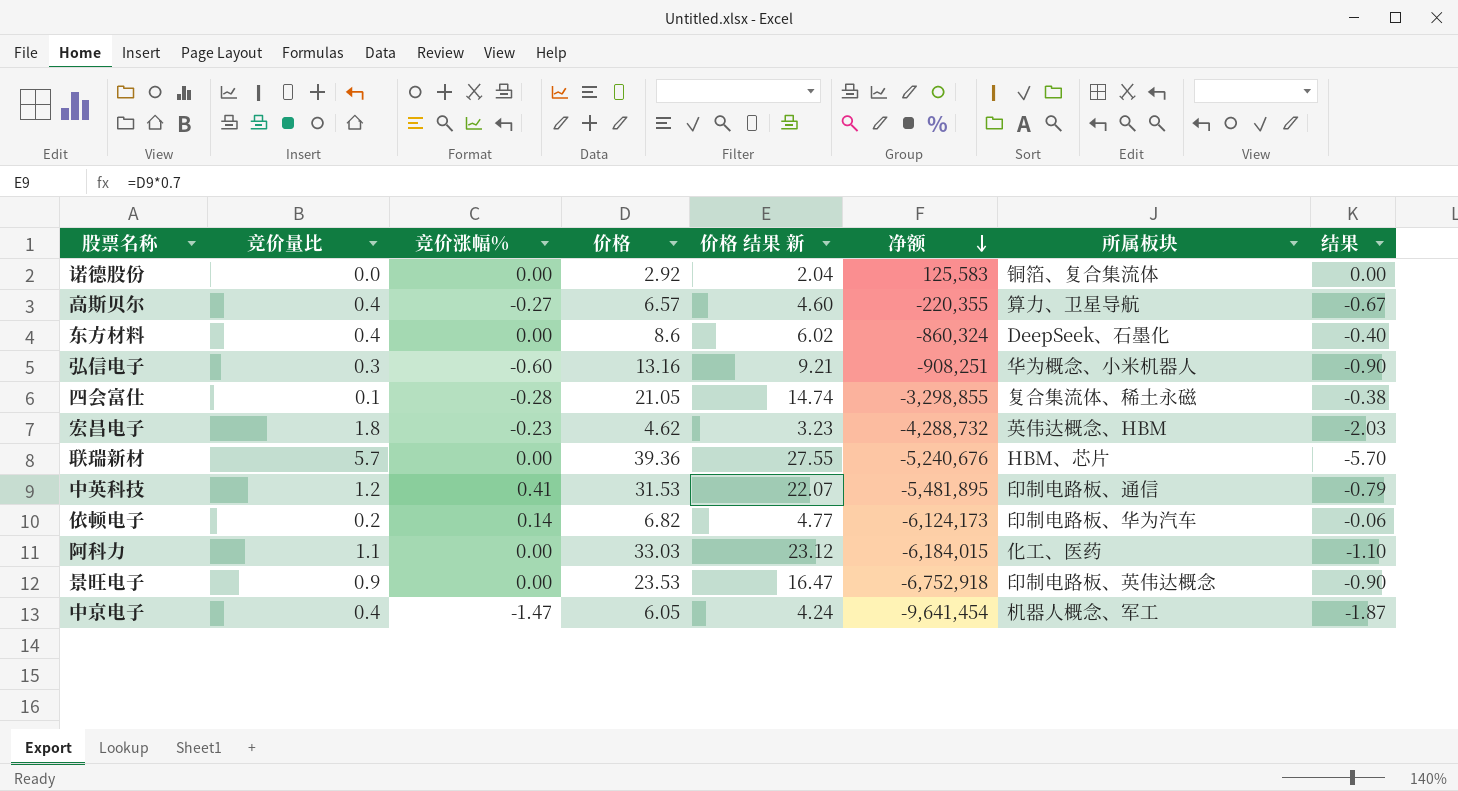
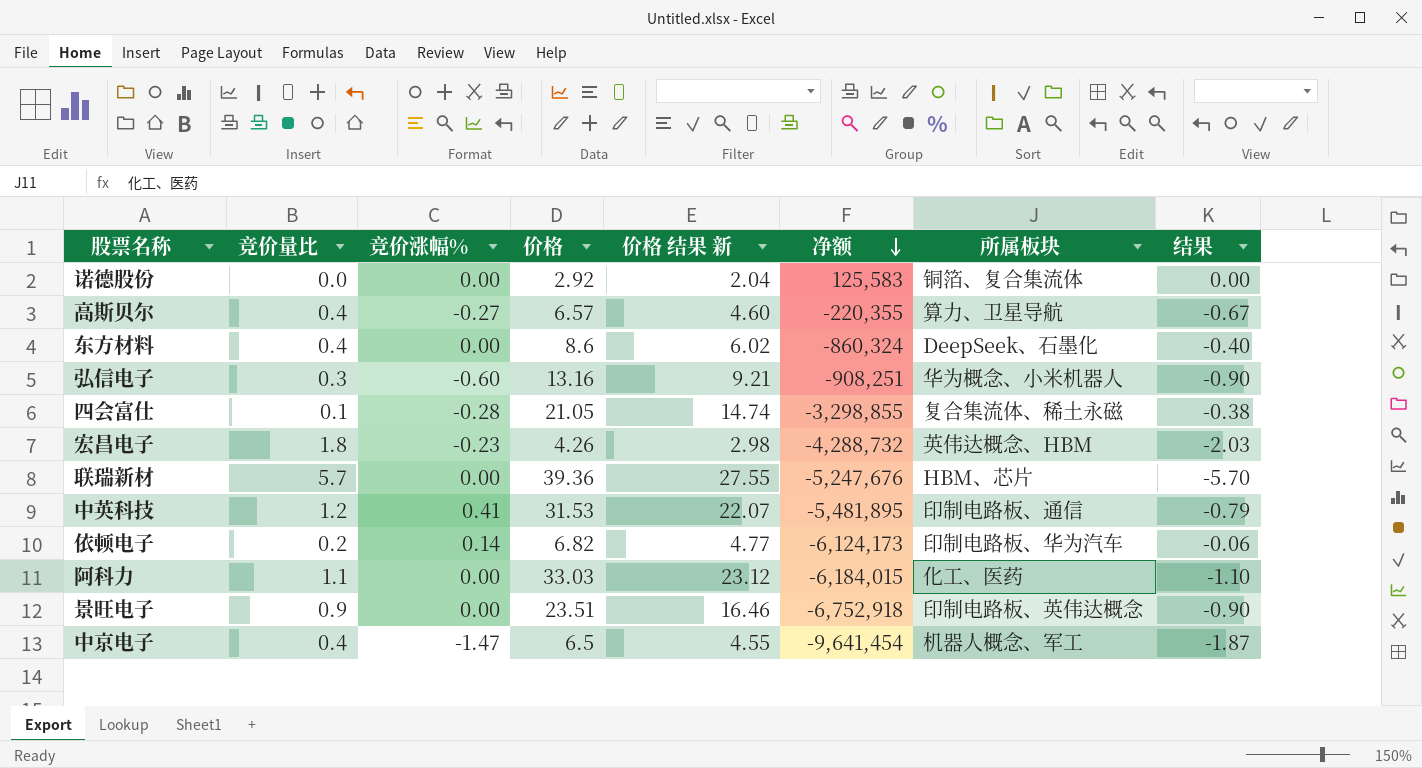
宏昌电子 | 价格: 4.62 -> 4.26
宏昌电子 | 价格 结果 新: 3.23 -> 2.98
联瑞新材 | 净额: -5,240,676 -> -5,247,676
景旺电子 | 价格: 23.53 -> 23.51
景旺电子 | 价格 结果 新: 16.47 -> 16.46
中京电子 | 价格: 6.05 -> 6.5
中京电子 | 价格 结果 新: 4.24 -> 4.55

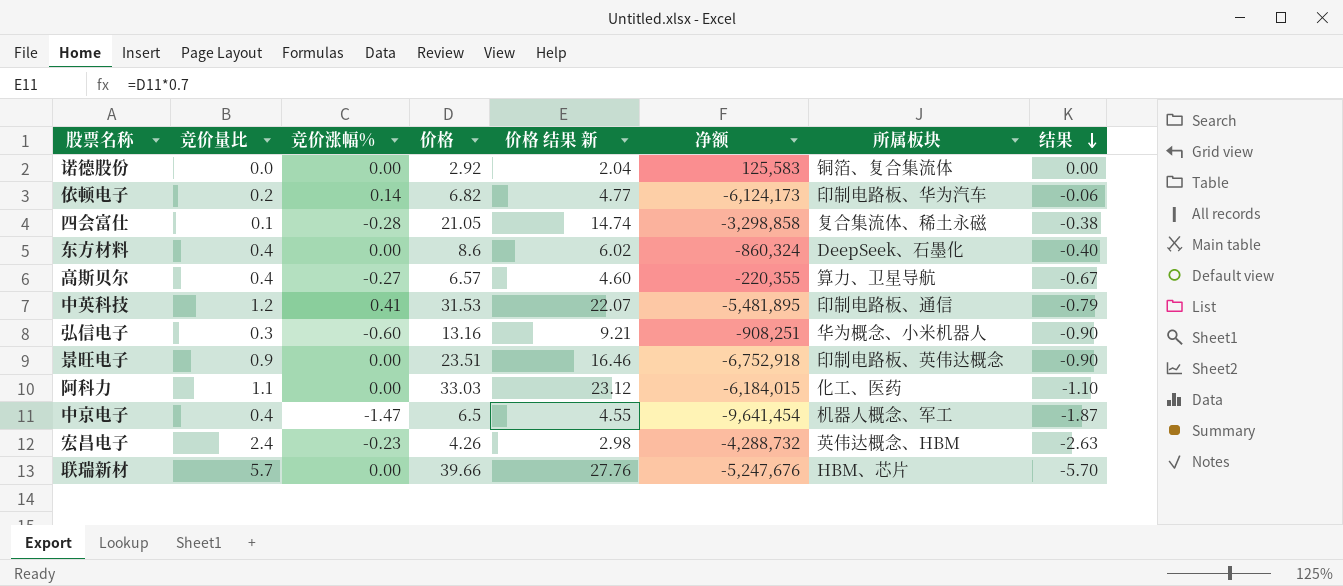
row order: 净额 descending -> 结果 descending
四会富仕 | 净额: -3,298,855 -> -3,298,858
宏昌电子 | 竞价量比: 1.8 -> 2.4
宏昌电子 | 结果: -2.03 -> -2.63
联瑞新材 | 价格: 39.36 -> 39.66
联瑞新材 | 价格 结果 新: 27.55 -> 27.76

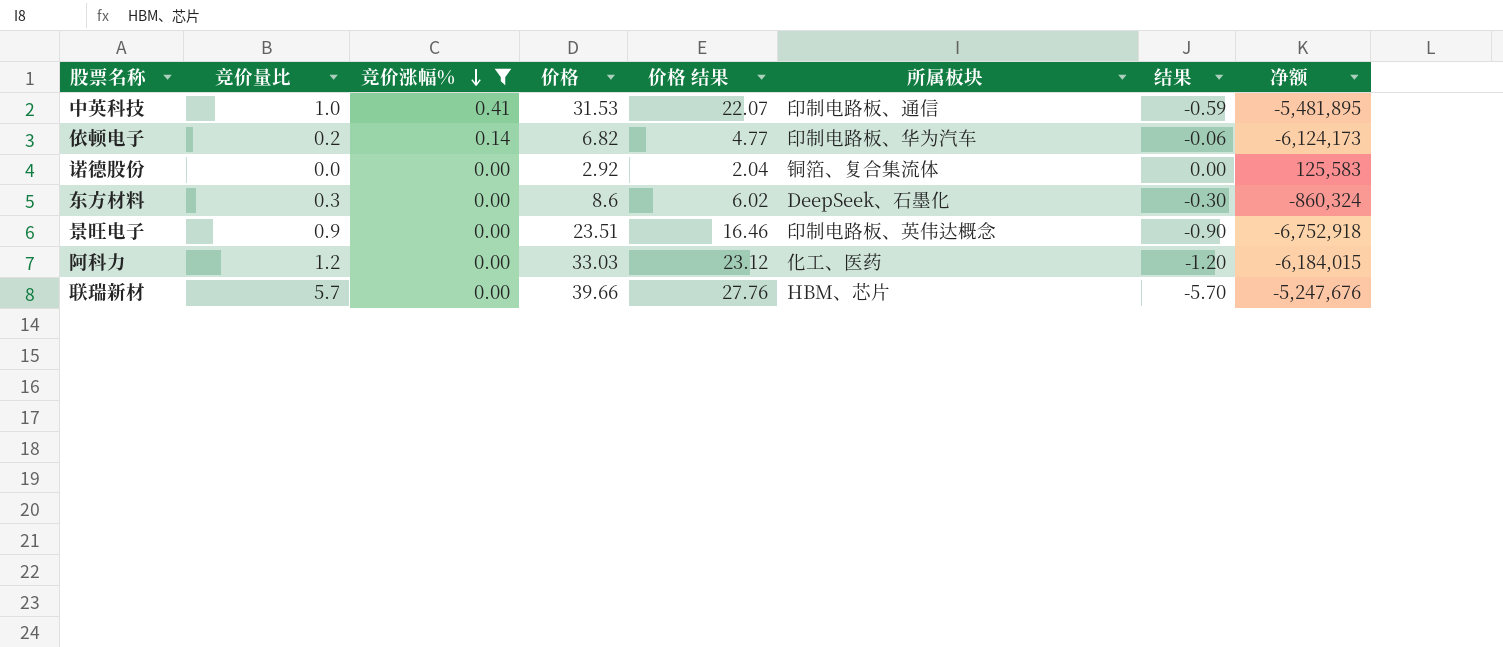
filter: none -> 竞价涨幅% >= 0.00
row order: 结果 descending -> 竞价涨幅% descending
column name: 价格 结果 新 -> 价格 结果
column 净额 | position: 6 -> 8
中英科技 | 竞价量比: 1.2 -> 1.0
中英科技 | 结果: -0.79 -> -0.59
东方材料 | 竞价量比: 0.4 -> 0.3
东方材料 | 结果: -0.40 -> -0.30
阿科力 | 竞价量比: 1.1 -> 1.2
阿科力 | 结果: -1.10 -> -1.20

